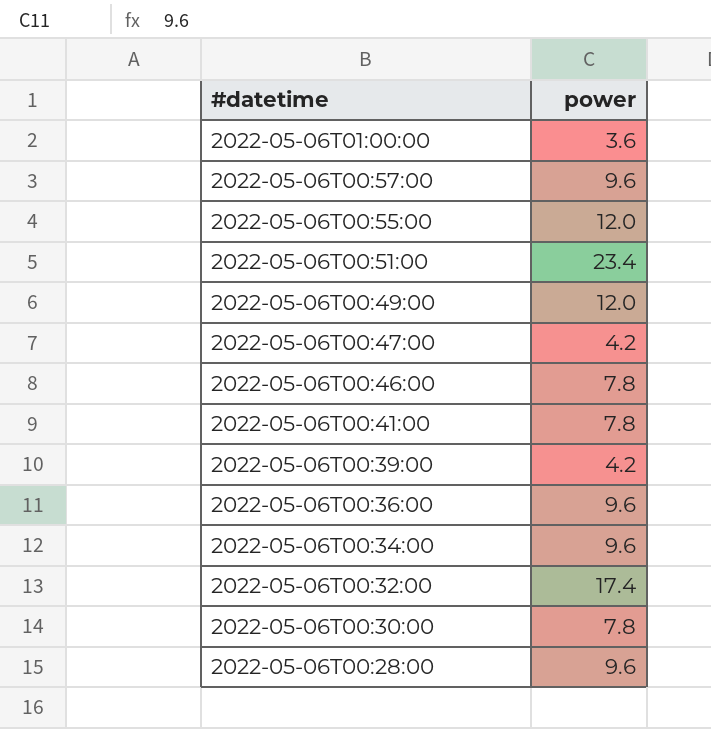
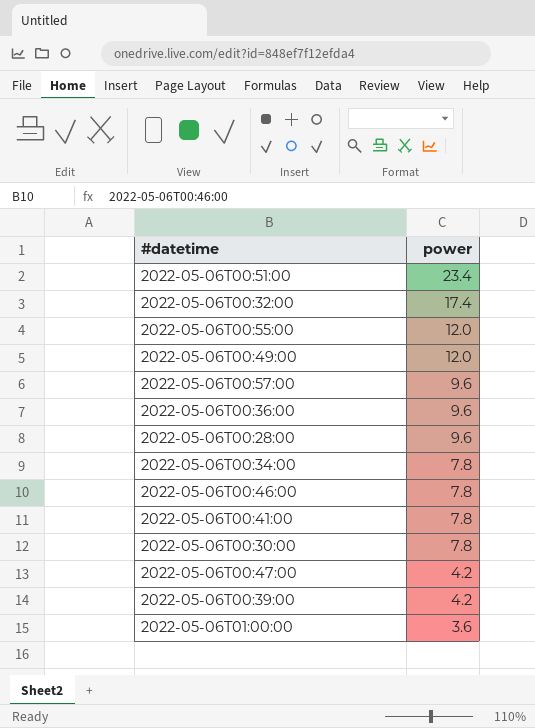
row order: #datetime descending -> power descending
2022-05-06T00:34:00 | power: 9.6 -> 7.8

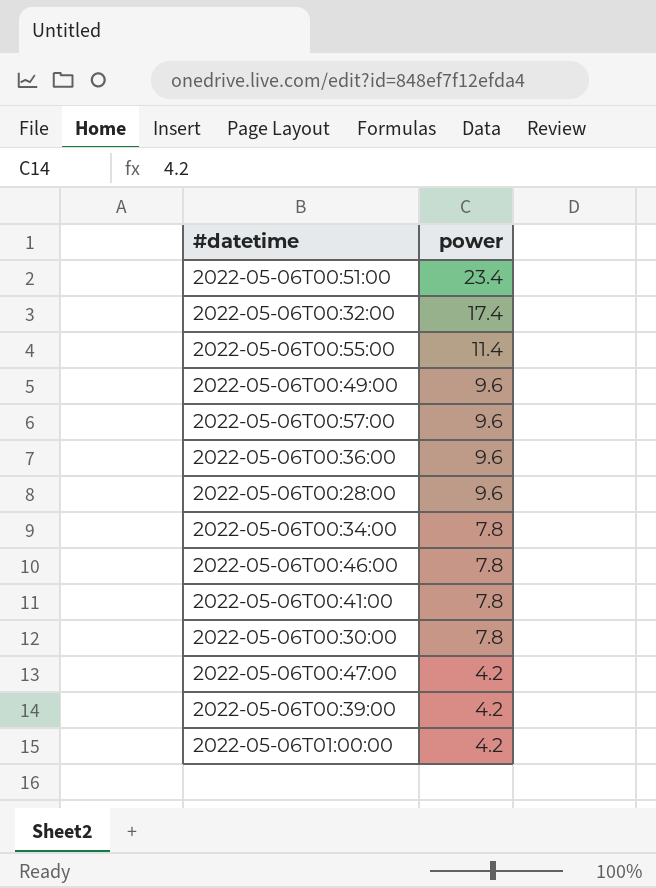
2022-05-06T00:55:00 | power: 12.0 -> 11.4
2022-05-06T00:49:00 | power: 12.0 -> 9.6
2022-05-06T01:00:00 | power: 3.6 -> 4.2

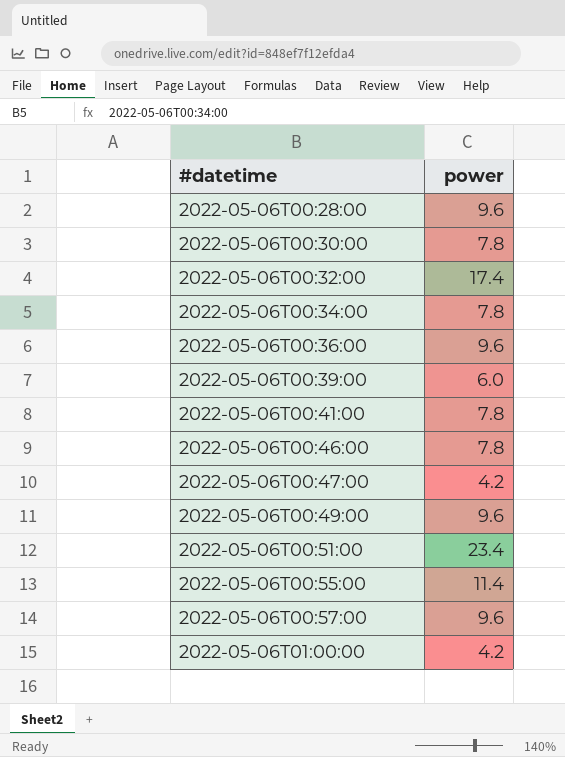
row order: power descending -> #datetime ascending
2022-05-06T00:39:00 | power: 4.2 -> 6.0

